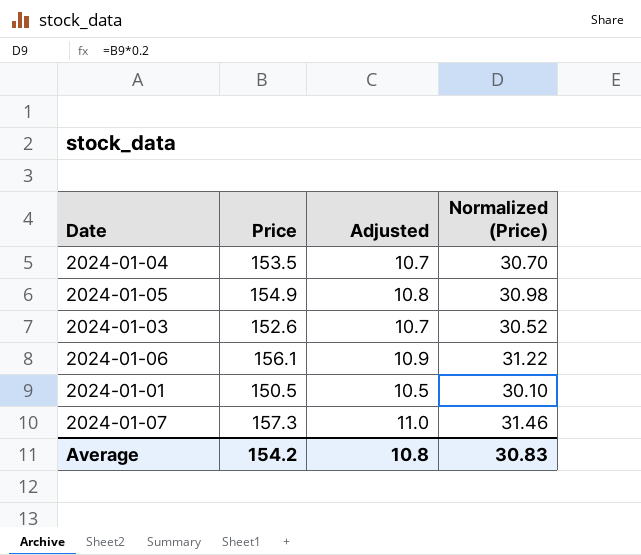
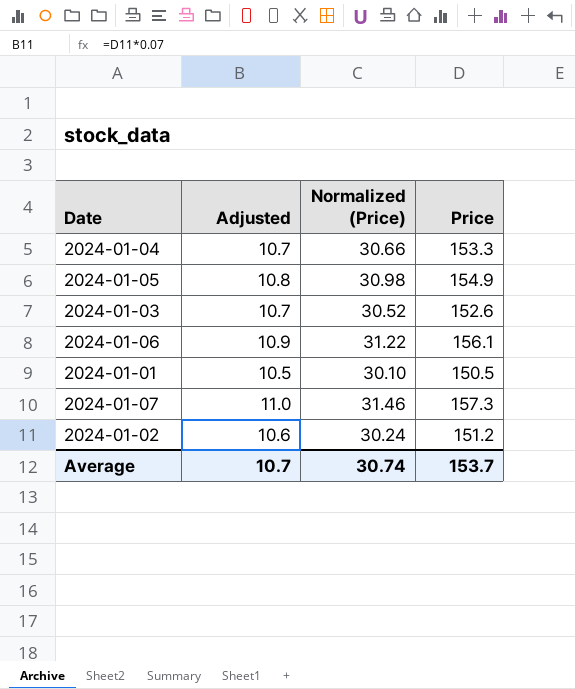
column Price | position: 2 -> 4
2024-01-04 | Normalized (Price): 30.70 -> 30.66
2024-01-04 | Price: 153.5 -> 153.3
row 2024-01-02: none -> 10.6 | 30.24 | 151.2
Average | Adjusted: 10.8 -> 10.7
Average | Normalized (Price): 30.83 -> 30.74
Average | Price: 154.2 -> 153.7

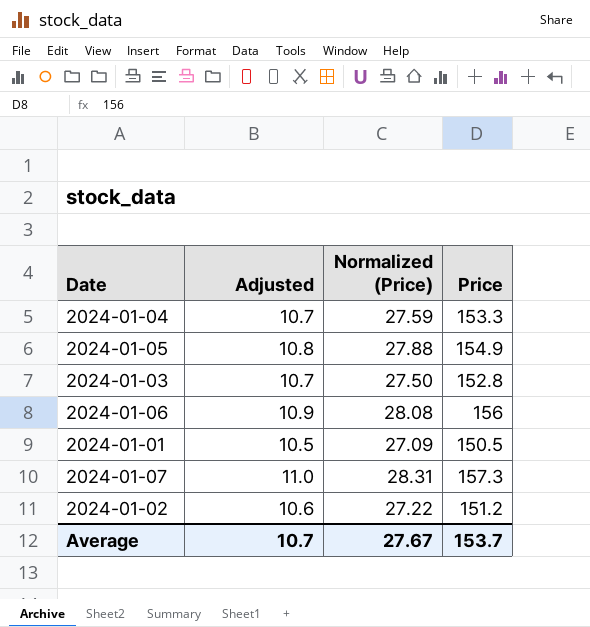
column Normalized (Price) | formula: [Price] * 0.2 -> [Price] * 0.18
2024-01-03 | Price: 152.6 -> 152.8
2024-01-06 | Price: 156.1 -> 156
Average | Normalized (Price): 30.74 -> 27.67

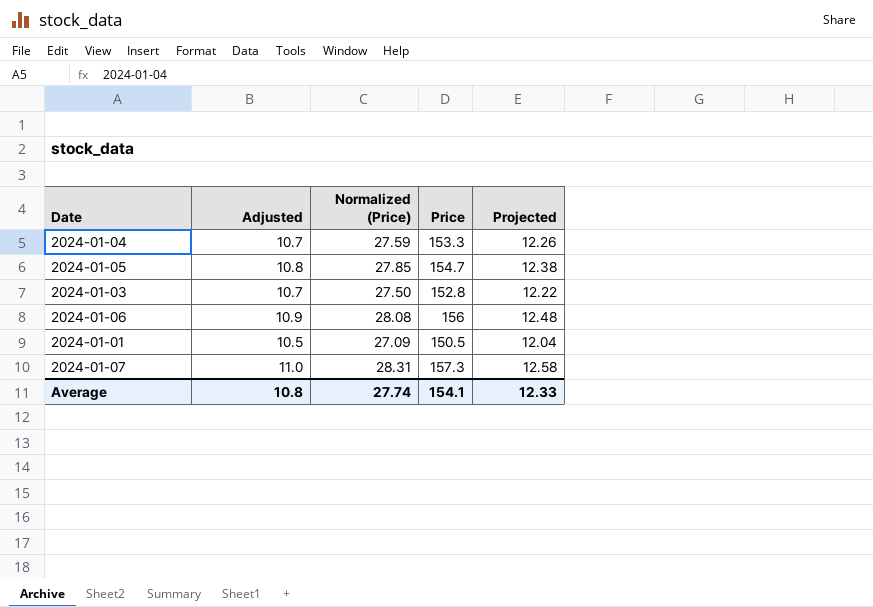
column Projected | formula: none -> [Price] * 0.08
row 2024-01-02: 10.6 | 27.22 | 151.2 -> none
2024-01-05 | Normalized (Price): 27.88 -> 27.85
2024-01-05 | Price: 154.9 -> 154.7
Average | Adjusted: 10.7 -> 10.8
Average | Normalized (Price): 27.67 -> 27.74
Average | Price: 153.7 -> 154.1

